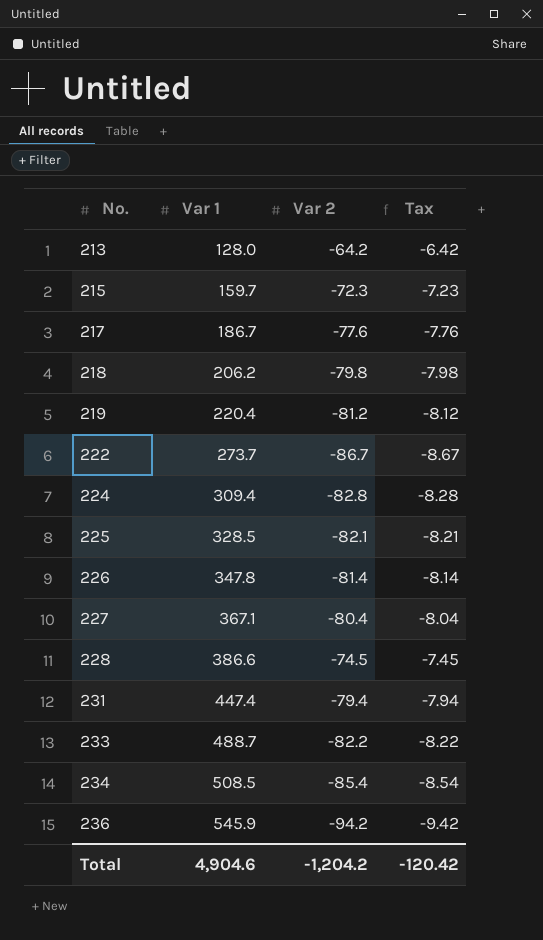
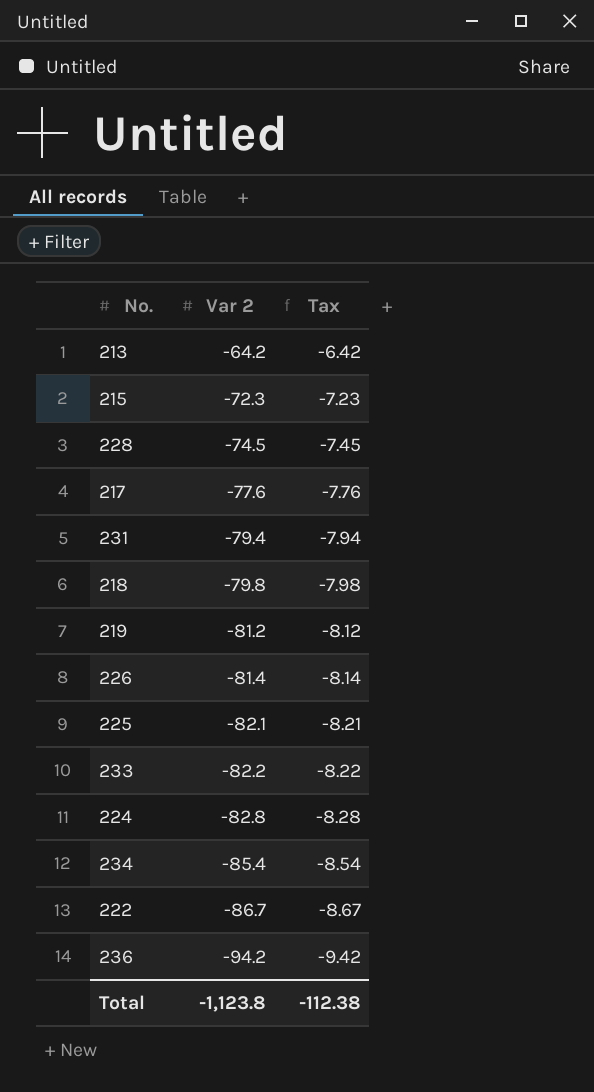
row order: No. ascending -> Var 2 descending
column Var 1 | position: 2 -> none
row 227: 367.1 | -80.4 | -8.04 -> none
Total | Var 2: -1,204.2 -> -1,123.8
Total | Tax: -120.42 -> -112.38

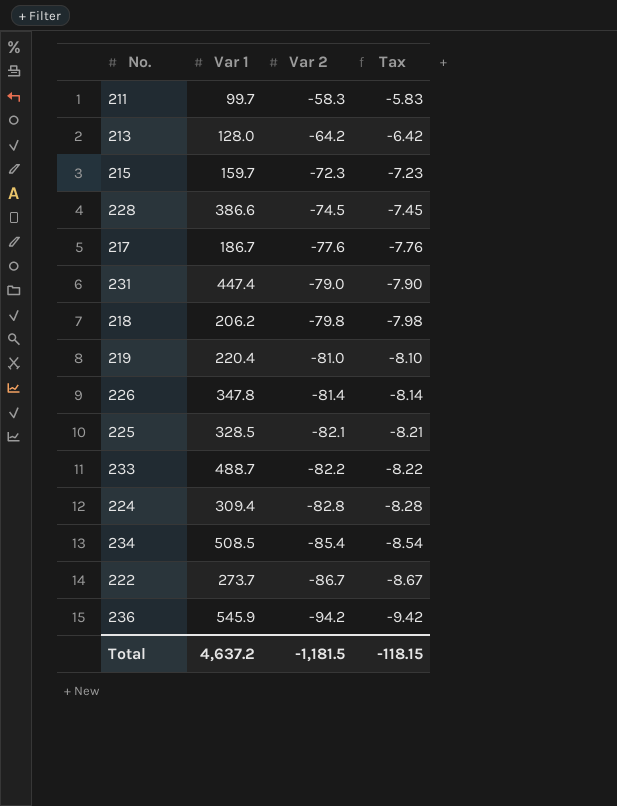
column Var 1 | position: none -> 2
row 211: none -> 99.7 | -58.3 | -5.83
231 | Var 2: -79.4 -> -79.0
231 | Tax: -7.94 -> -7.90
219 | Var 2: -81.2 -> -81.0
219 | Tax: -8.12 -> -8.10
Total | Var 2: -1,123.8 -> -1,181.5
Total | Tax: -112.38 -> -118.15

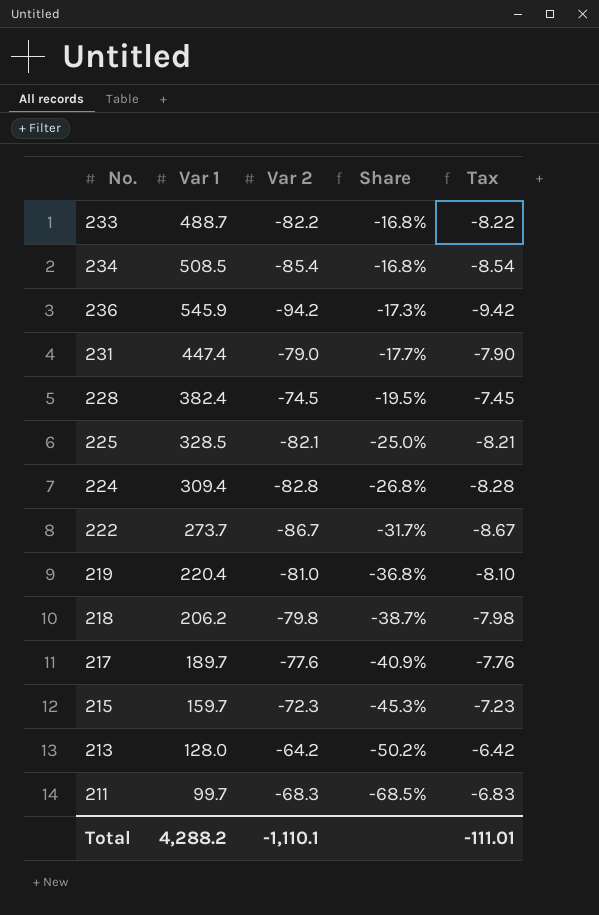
row order: Var 2 descending -> Share descending
column Share | formula: none -> [Var 2] / [Var 1]
row 226: 347.8 | -81.4 | -8.14 -> none
228 | Var 1: 386.6 -> 382.4
217 | Var 1: 186.7 -> 189.7
211 | Var 2: -58.3 -> -68.3
211 | Tax: -5.83 -> -6.83
Total | Var 1: 4,637.2 -> 4,288.2
Total | Var 2: -1,181.5 -> -1,110.1
Total | Tax: -118.15 -> -111.01

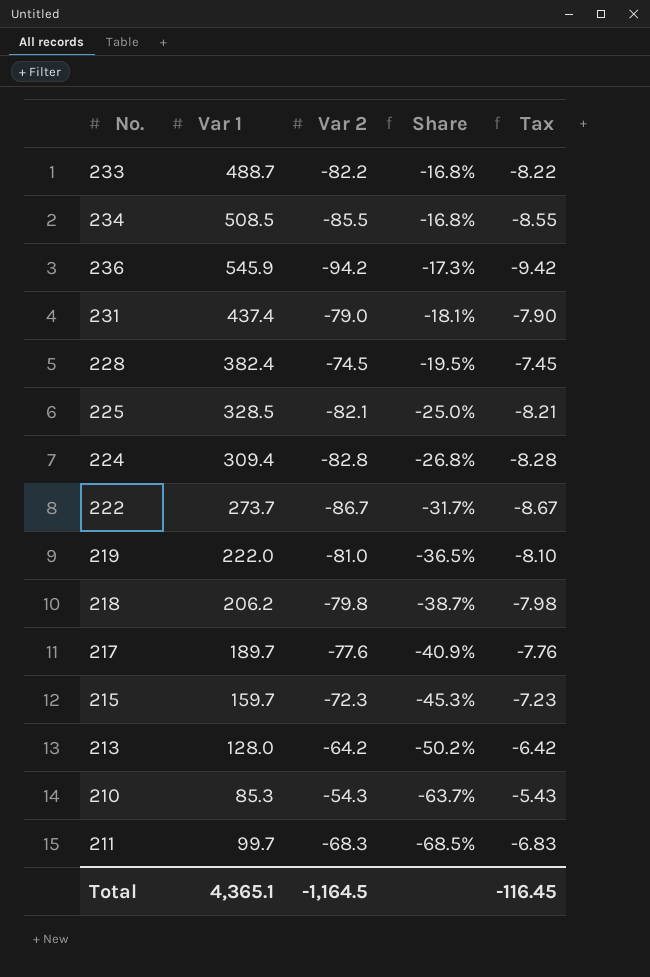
234 | Var 2: -85.4 -> -85.5
234 | Tax: -8.54 -> -8.55
231 | Var 1: 447.4 -> 437.4
231 | Share: -17.7% -> -18.1%
219 | Var 1: 220.4 -> 222.0
219 | Share: -36.8% -> -36.5%
row 210: none -> 85.3 | -54.3 | -63.7% | -5.43
Total | Var 1: 4,288.2 -> 4,365.1
Total | Var 2: -1,110.1 -> -1,164.5
Total | Tax: -111.01 -> -116.45

